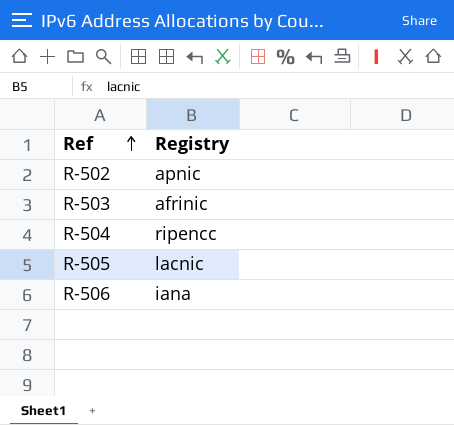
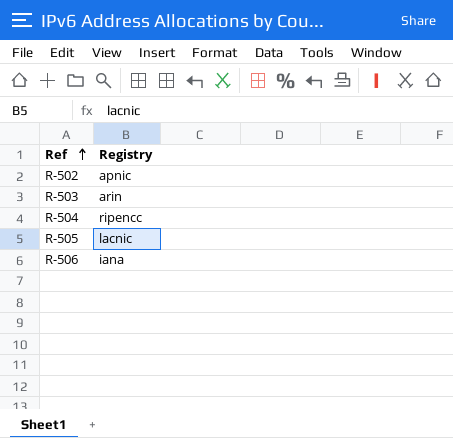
R-503 | Registry: afrinic -> arin

